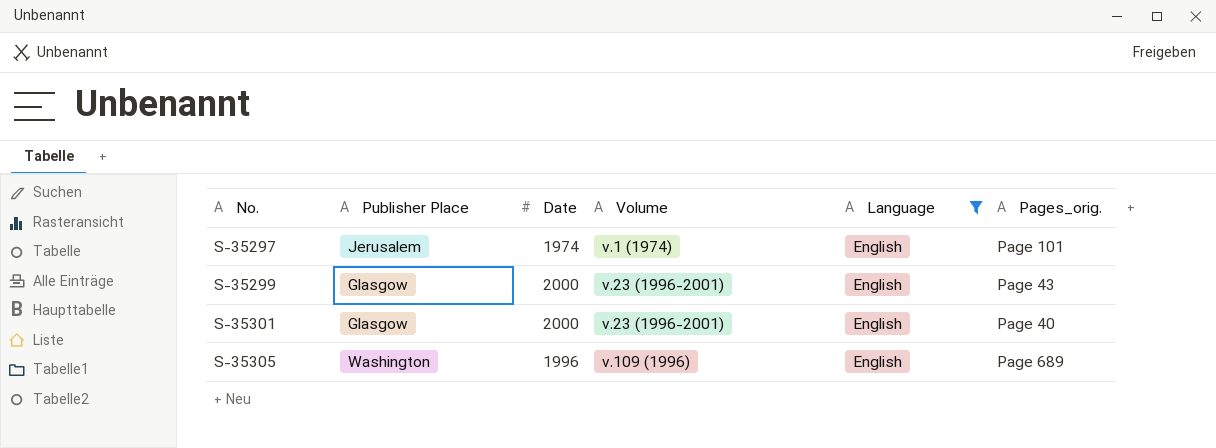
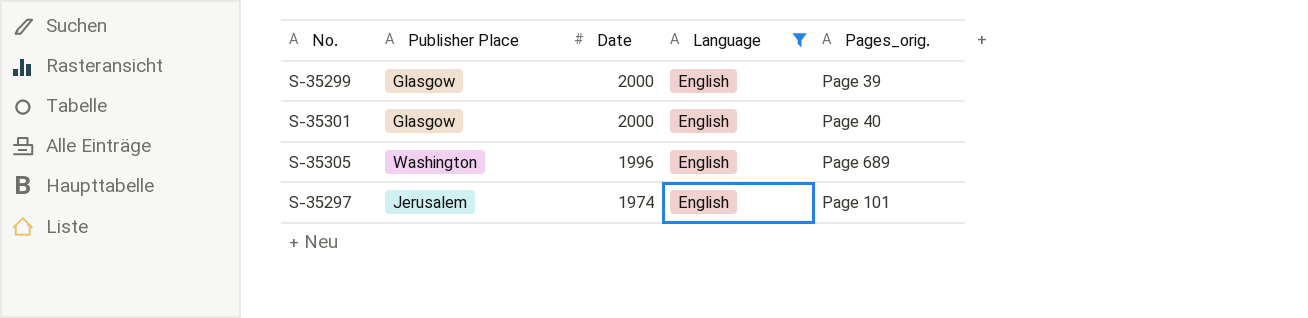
row order: No. ascending -> Date descending
column Volume | position: 4 -> none
S-35299 | Pages_orig.: Page 43 -> Page 39

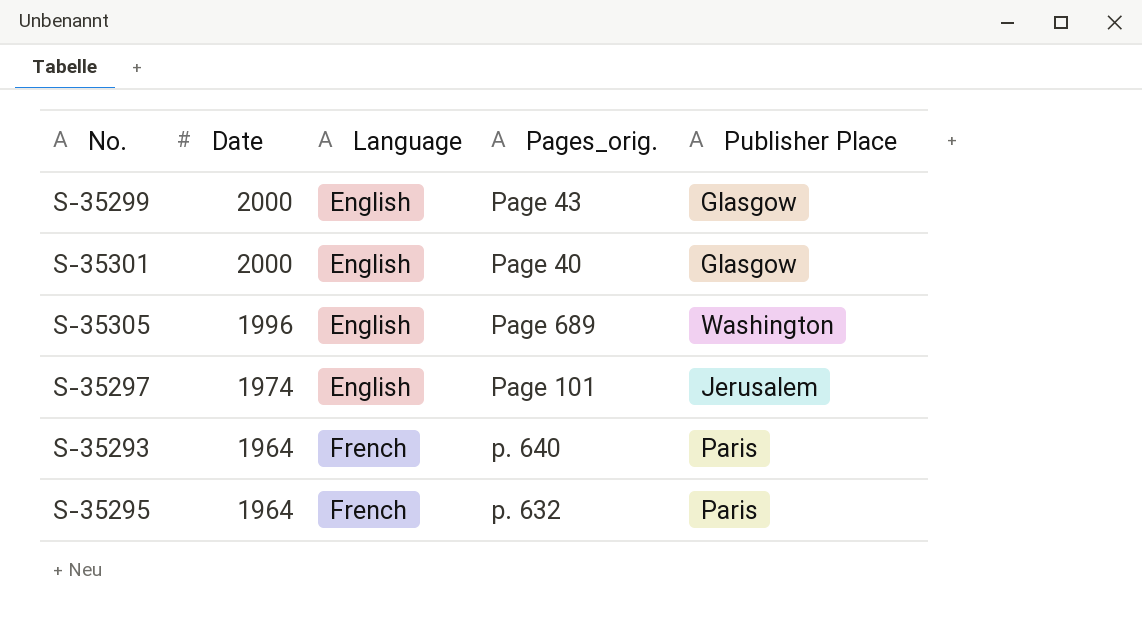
filter: Language = English -> none
column Publisher Place | position: 2 -> 5
S-35299 | Pages_orig.: Page 39 -> Page 43

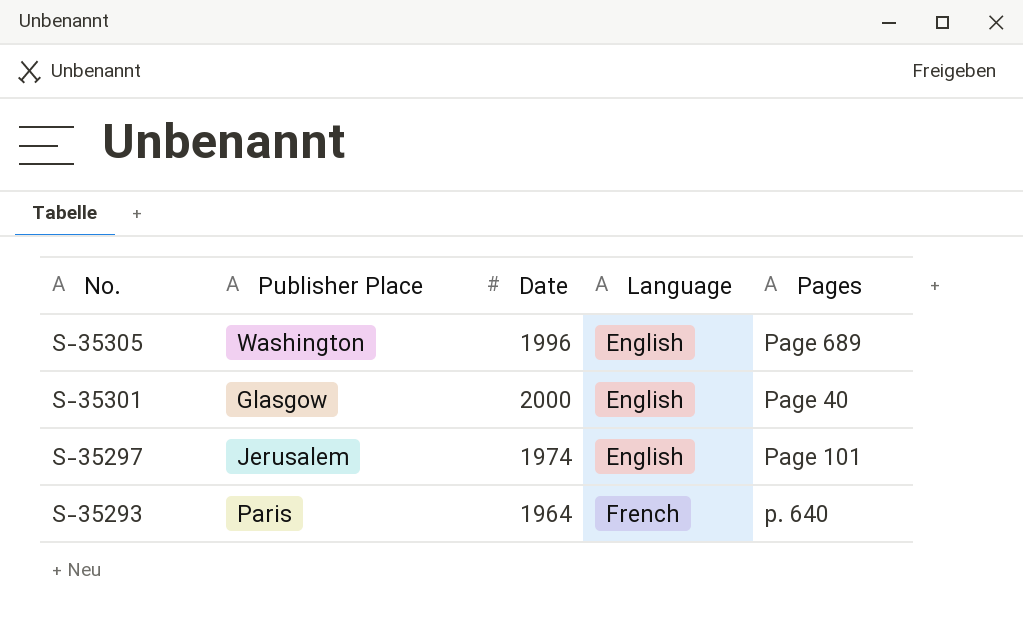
row order: Date descending -> No. descending
column Publisher Place | position: 5 -> 2
column name: Pages_orig. -> Pages
row S-35299: 2000 | English | Page 43 | Glasgow -> none
row S-35295: 1964 | French | p. 632 | Paris -> none

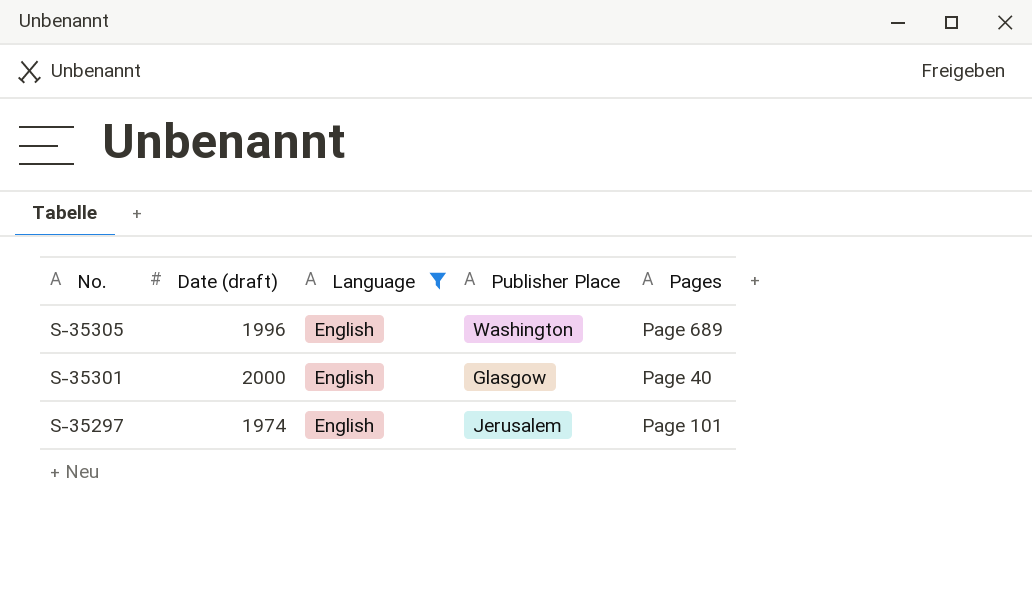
filter: none -> Language = English
column name: Date -> Date (draft)
column Publisher Place | position: 2 -> 4

